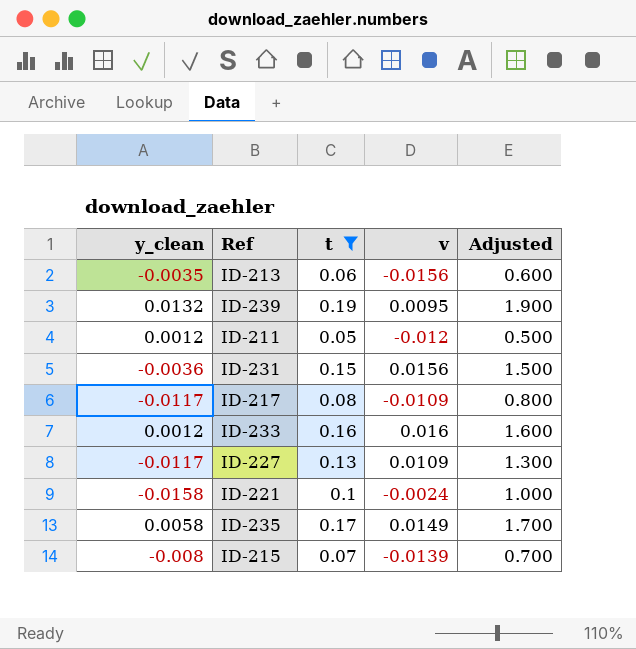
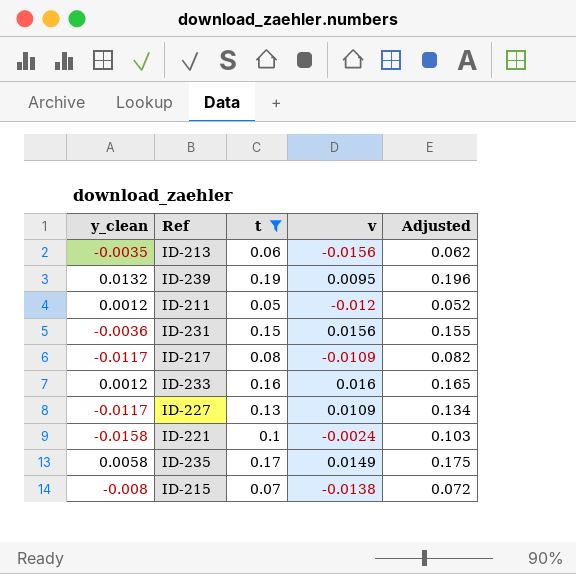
column Adjusted | formula: [t] * 10 -> [t] * 1.03
ID-215 | v: -0.0139 -> -0.0138

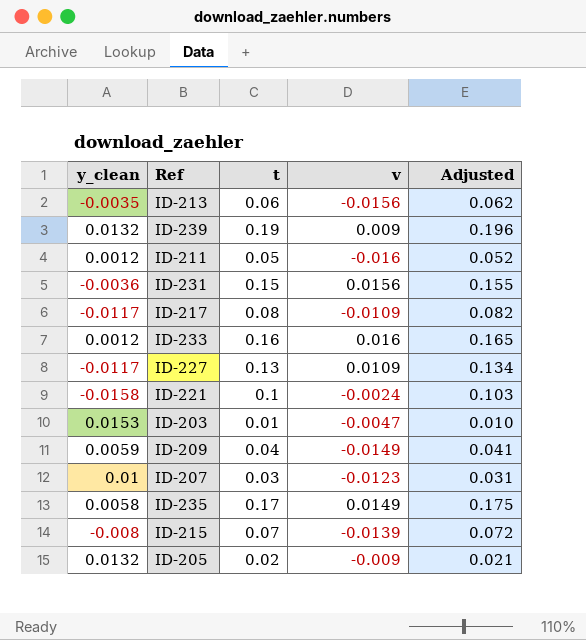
filter: t >= 0.05 -> none
ID-239 | v: 0.0095 -> 0.009
ID-211 | v: -0.012 -> -0.016
ID-215 | v: -0.0138 -> -0.0139

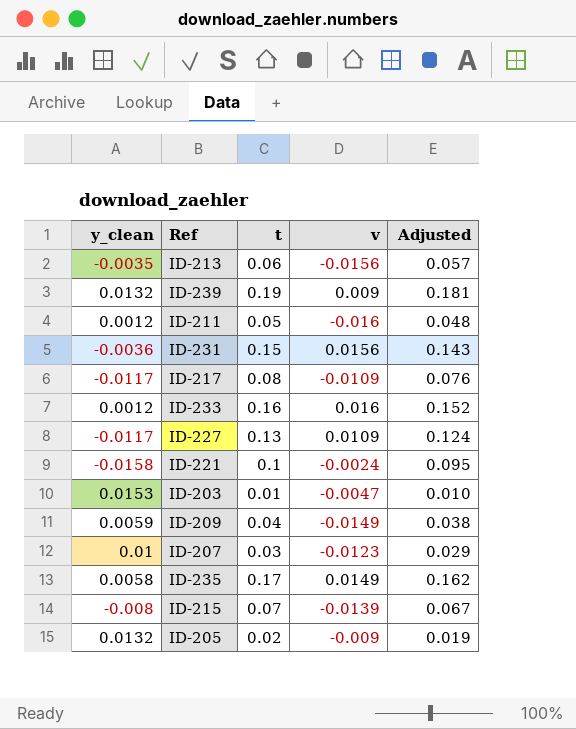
column Adjusted | formula: [t] * 1.03 -> [t] * 0.95

